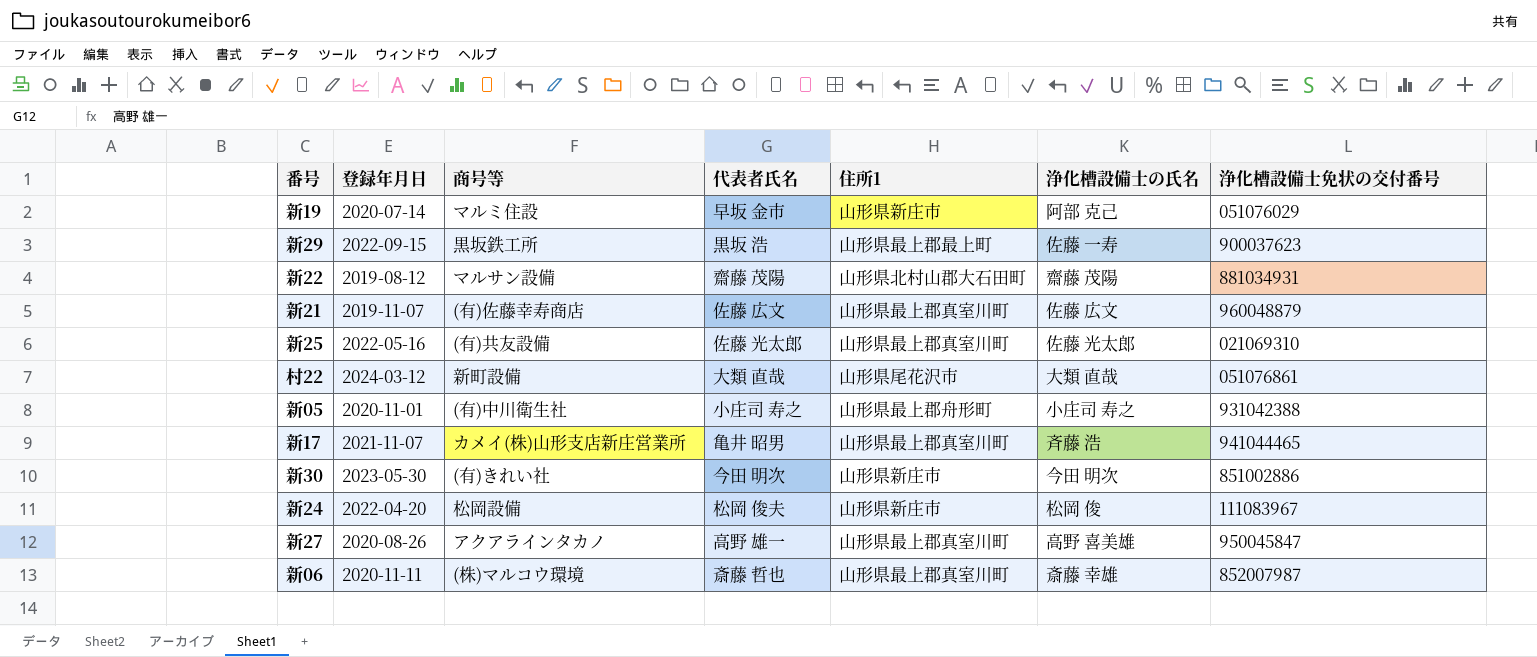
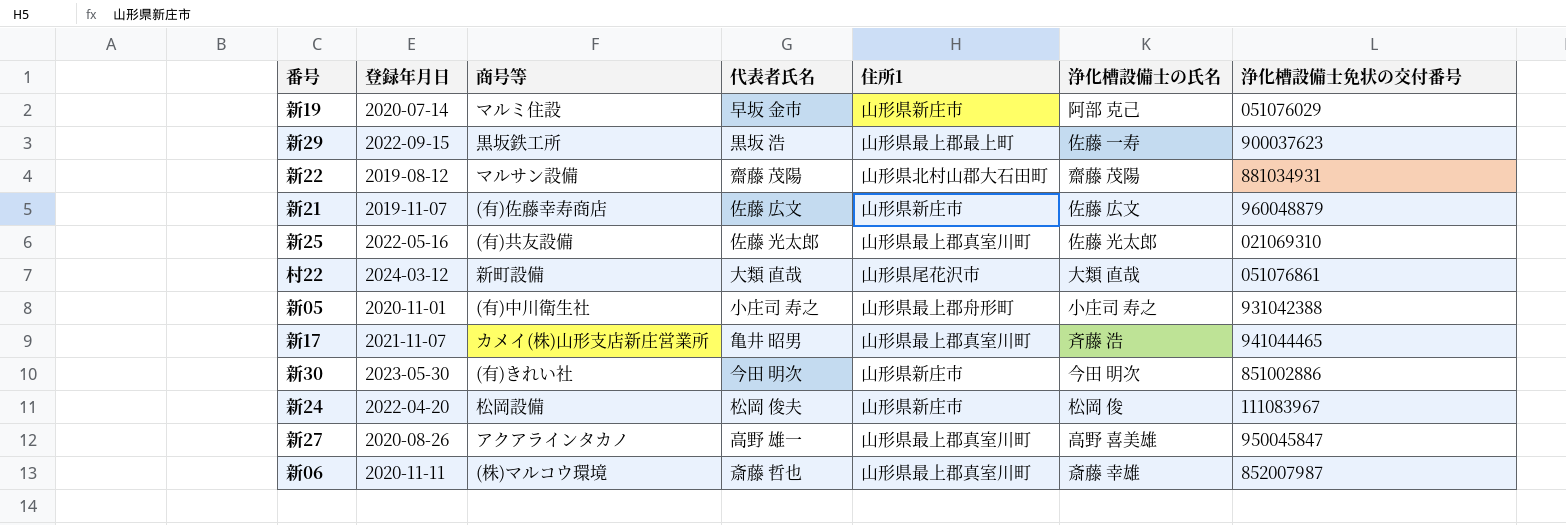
新21 | 住所1: 山形県最上郡真室川町 -> 山形県新庄市

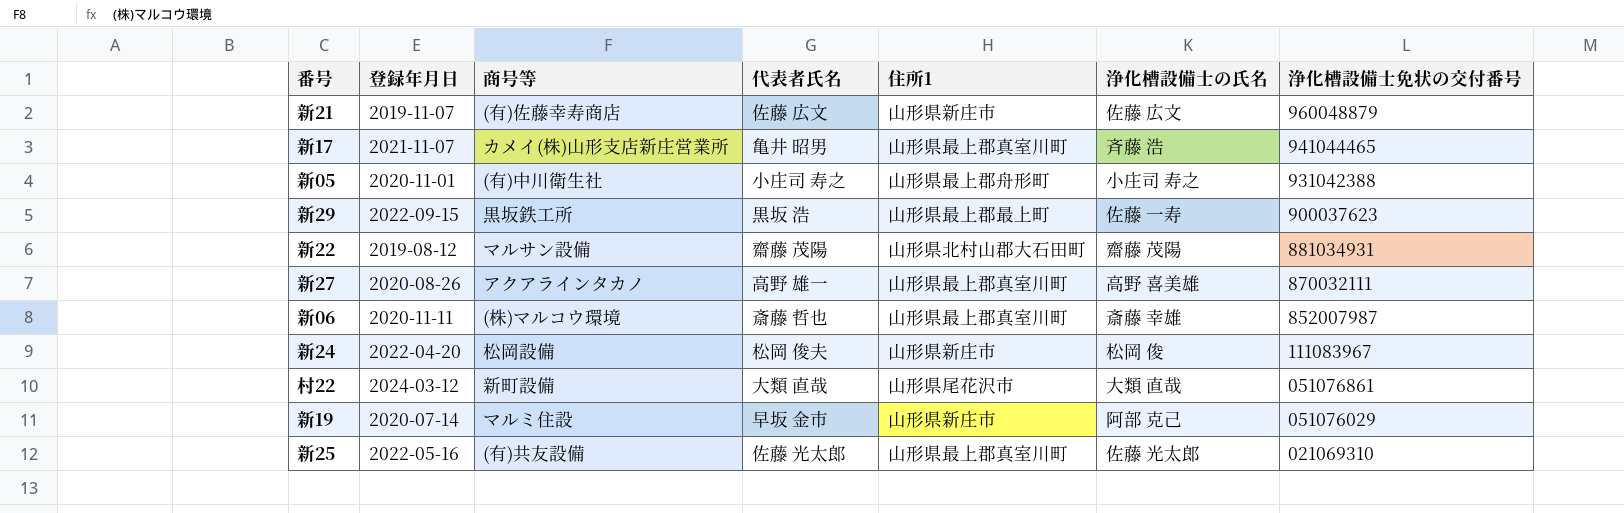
row order: none -> 浄化槽設備士免状の交付番号 descending
row 新30: 2023-05-30 | (有)きれい社 | 今田 明次 | 山形県新庄市 | 今田 明次 | 851002886 -> none
新27 | 浄化槽設備士免状の交付番号: 950045847 -> 870032111

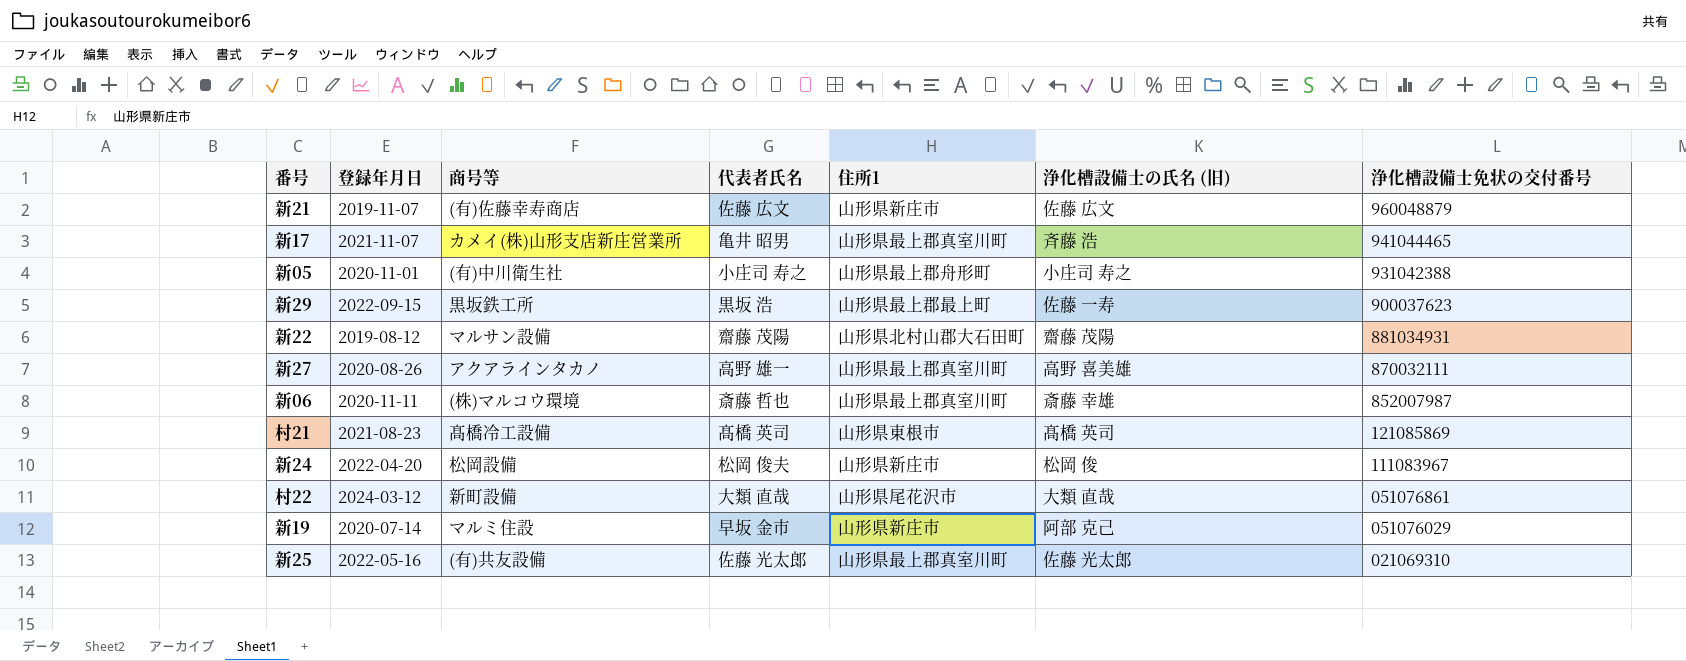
column name: 浄化槽設備士の氏名 -> 浄化槽設備士の氏名 (旧)
row 村21: none -> 2021-08-23 | 髙橋冷工設備 | 髙橋 英司 | 山形県東根市 | 髙橋 英司 | 121085869

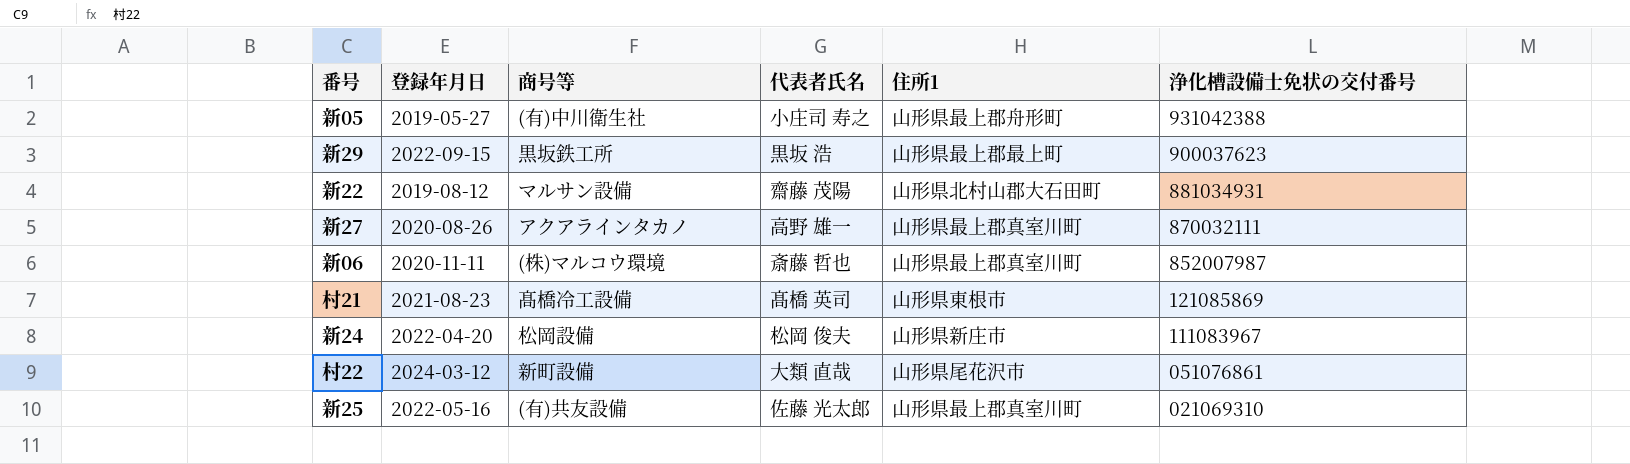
column 浄化槽設備士の氏名 (旧) | position: 6 -> none
row 新21: 2019-11-07 | (有)佐藤幸寿商店 | 佐藤 広文 | 山形県新庄市 | 佐藤 広文 | 960048879 -> none
row 新17: 2021-11-07 | カメイ(株)山形支店新庄営業所 | 亀井 昭男 | 山形県最上郡真室川町 | 斉藤 浩 | 941044465 -> none
row 新19: 2020-07-14 | マルミ住設 | 早坂 金市 | 山形県新庄市 | 阿部 克己 | 051076029 -> none
新05 | 登録年月日: 2020-11-01 -> 2019-05-27

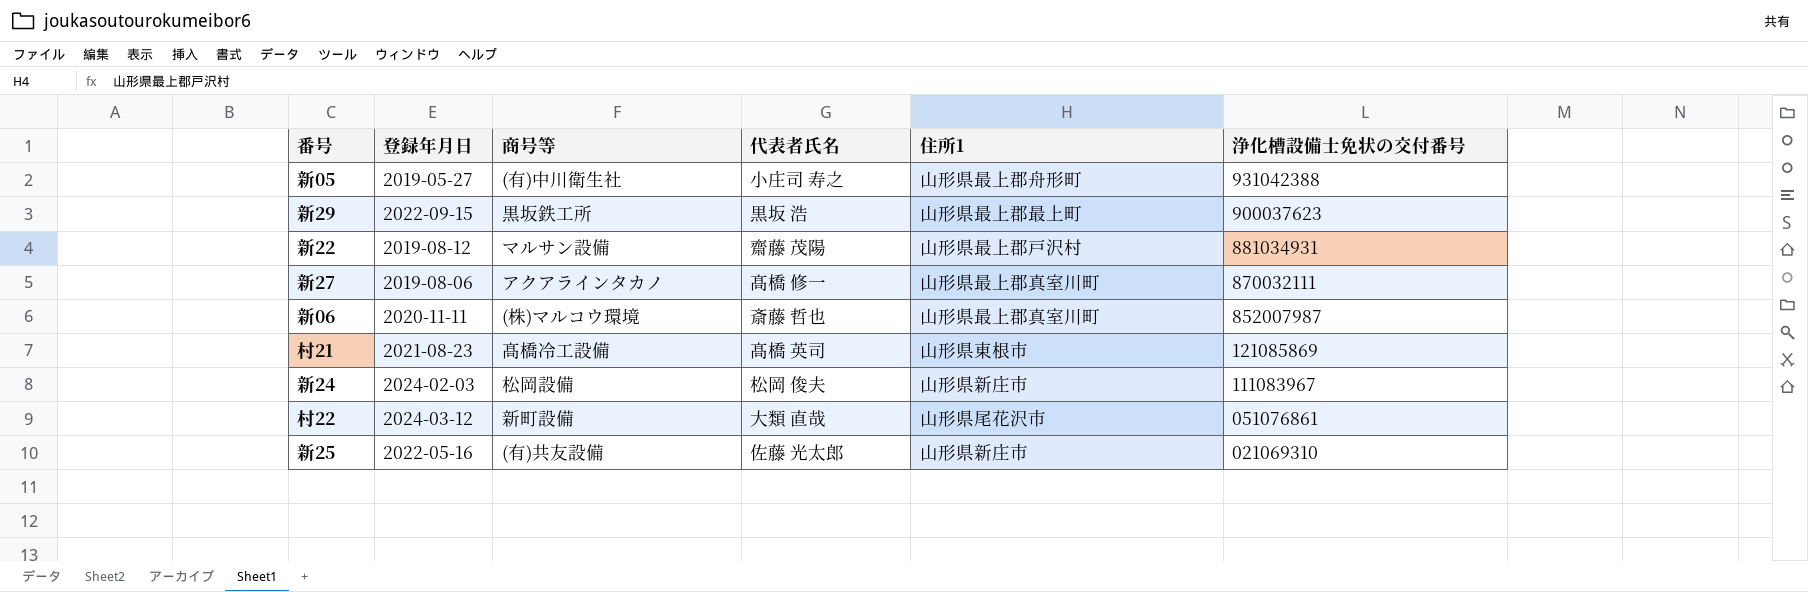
新22 | 住所1: 山形県北村山郡大石田町 -> 山形県最上郡戸沢村
新27 | 登録年月日: 2020-08-26 -> 2019-08-06
新27 | 代表者氏名: 高野 雄一 -> 髙橋 修一
新24 | 登録年月日: 2022-04-20 -> 2024-02-03
新25 | 住所1: 山形県最上郡真室川町 -> 山形県新庄市

